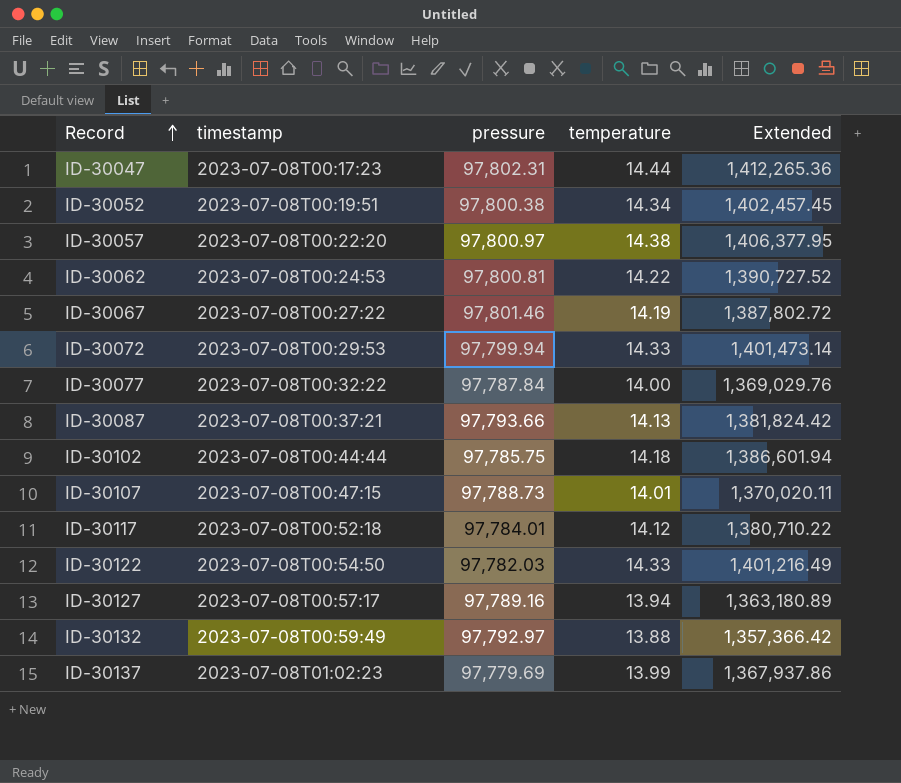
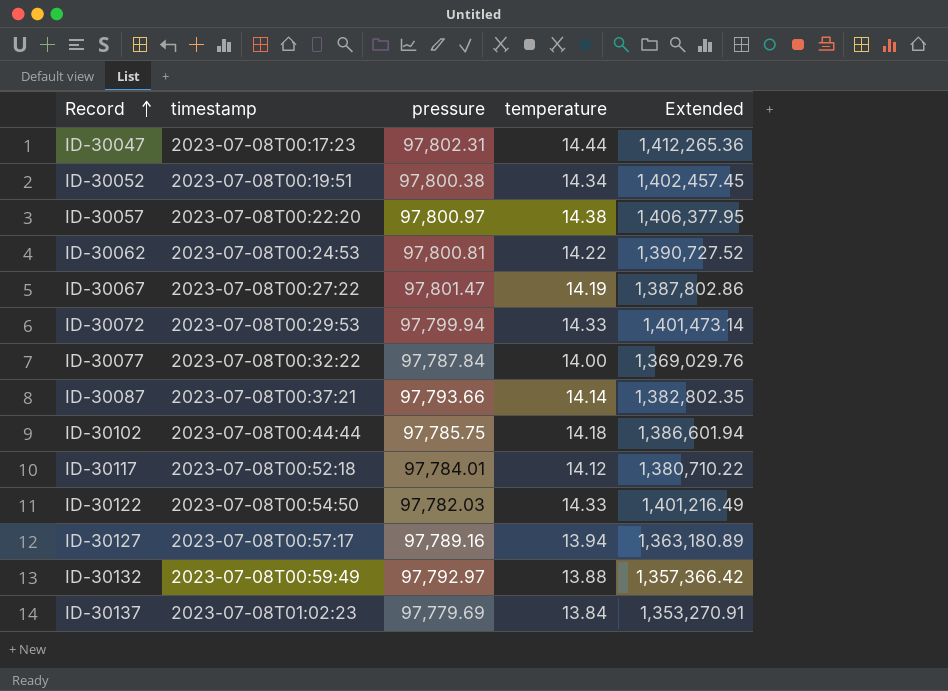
row ID-30107: 2023-07-08T00:47:15 | 97,788.73 | 14.01 | 1,370,020.11 -> none
ID-30067 | pressure: 97,801.46 -> 97,801.47
ID-30067 | Extended: 1,387,802.72 -> 1,387,802.86
ID-30087 | temperature: 14.13 -> 14.14
ID-30087 | Extended: 1,381,824.42 -> 1,382,802.35
ID-30137 | temperature: 13.99 -> 13.84
ID-30137 | Extended: 1,367,937.86 -> 1,353,270.91

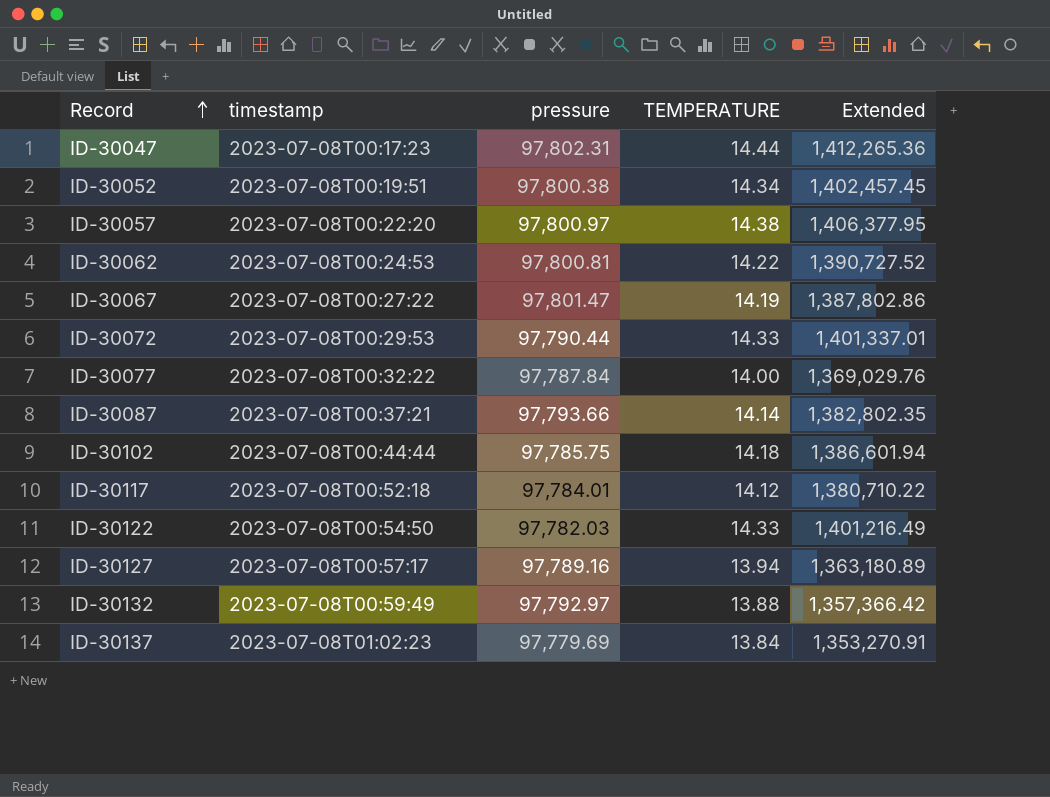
column name: temperature -> TEMPERATURE
ID-30072 | pressure: 97,799.94 -> 97,790.44
ID-30072 | Extended: 1,401,473.14 -> 1,401,337.01

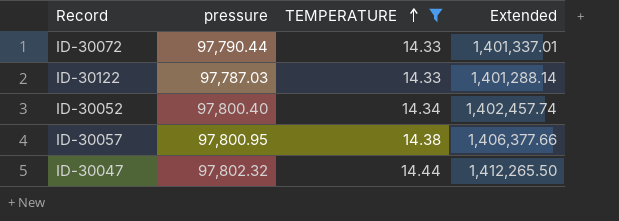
filter: none -> TEMPERATURE >= 14.33
row order: Record ascending -> TEMPERATURE ascending
column timestamp | position: 2 -> none
ID-30122 | pressure: 97,782.03 -> 97,787.03
ID-30122 | Extended: 1,401,216.49 -> 1,401,288.14
ID-30052 | pressure: 97,800.38 -> 97,800.40
ID-30052 | Extended: 1,402,457.45 -> 1,402,457.74
ID-30057 | pressure: 97,800.97 -> 97,800.95
ID-30057 | Extended: 1,406,377.95 -> 1,406,377.66
ID-30047 | pressure: 97,802.31 -> 97,802.32
ID-30047 | Extended: 1,412,265.36 -> 1,412,265.50

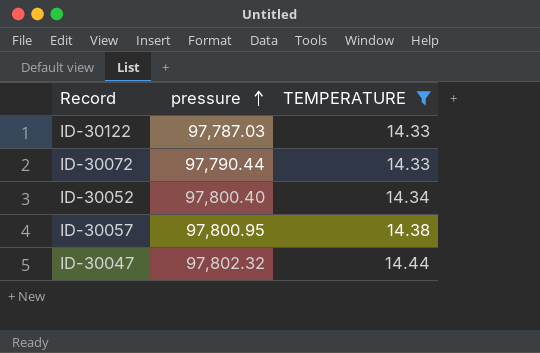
row order: TEMPERATURE ascending -> pressure ascending
column Extended | formula: [pressure] * [TEMPERATURE] -> none

